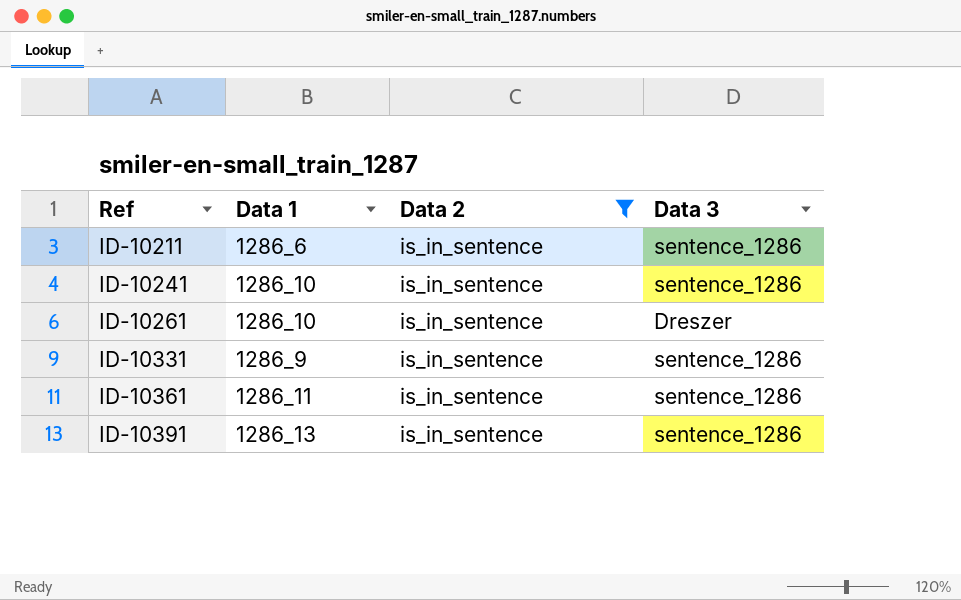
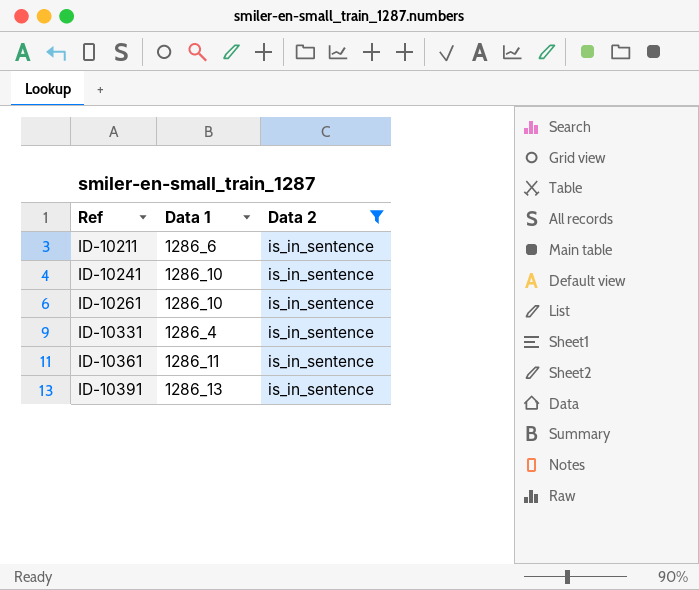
column Data 3 | position: 4 -> none
ID-10331 | Data 1: 1286_9 -> 1286_4

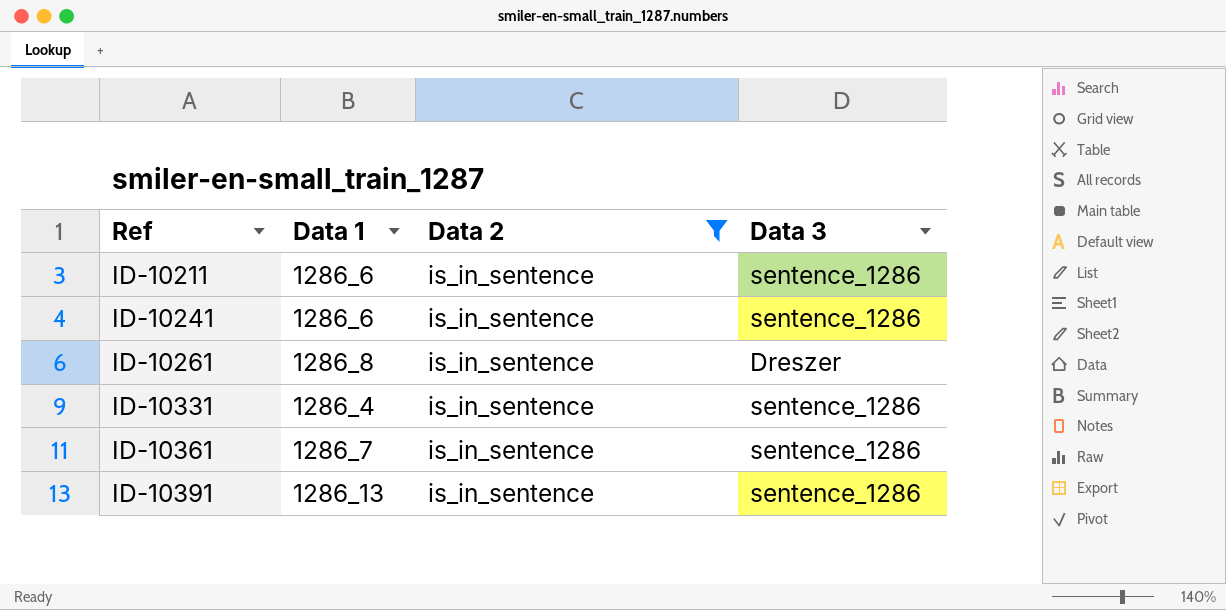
column Data 3 | position: none -> 4
ID-10241 | Data 1: 1286_10 -> 1286_6
ID-10261 | Data 1: 1286_10 -> 1286_8
ID-10361 | Data 1: 1286_11 -> 1286_7

